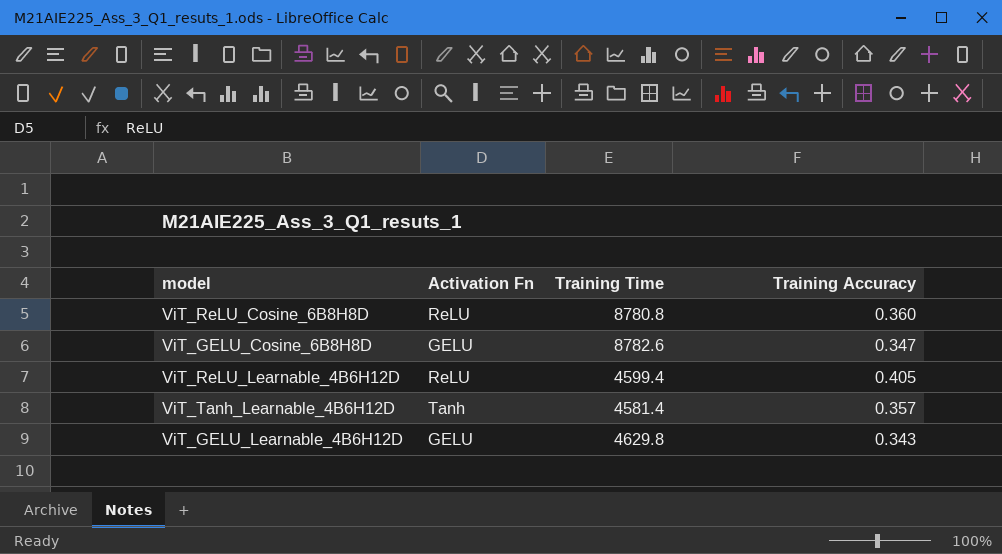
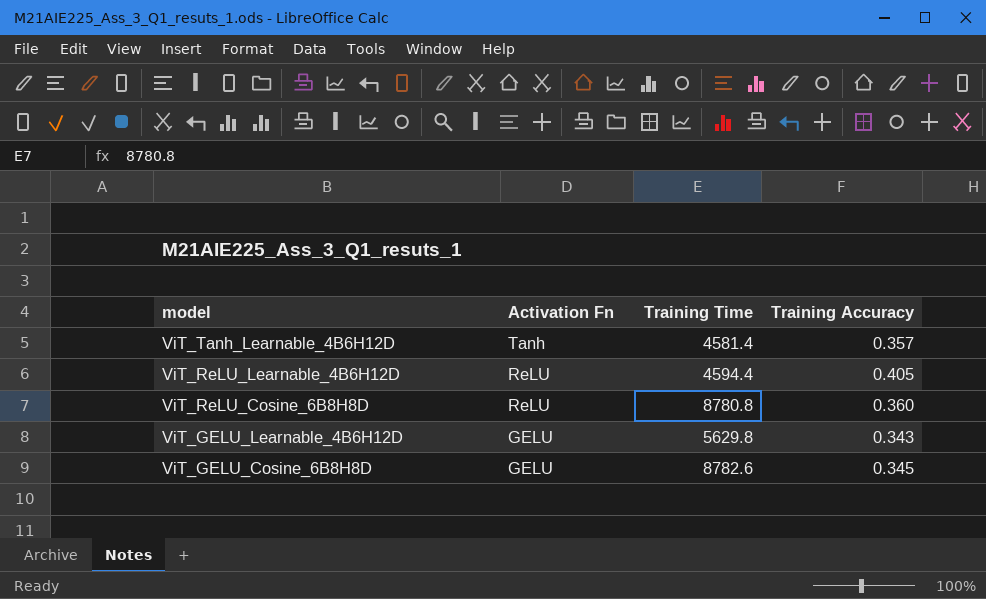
row order: none -> model descending
ViT_ReLU_Learnable_4B6H12D | Training Time: 4599.4 -> 4594.4
ViT_GELU_Learnable_4B6H12D | Training Time: 4629.8 -> 5629.8
ViT_GELU_Cosine_6B8H8D | Training Accuracy: 0.347 -> 0.345

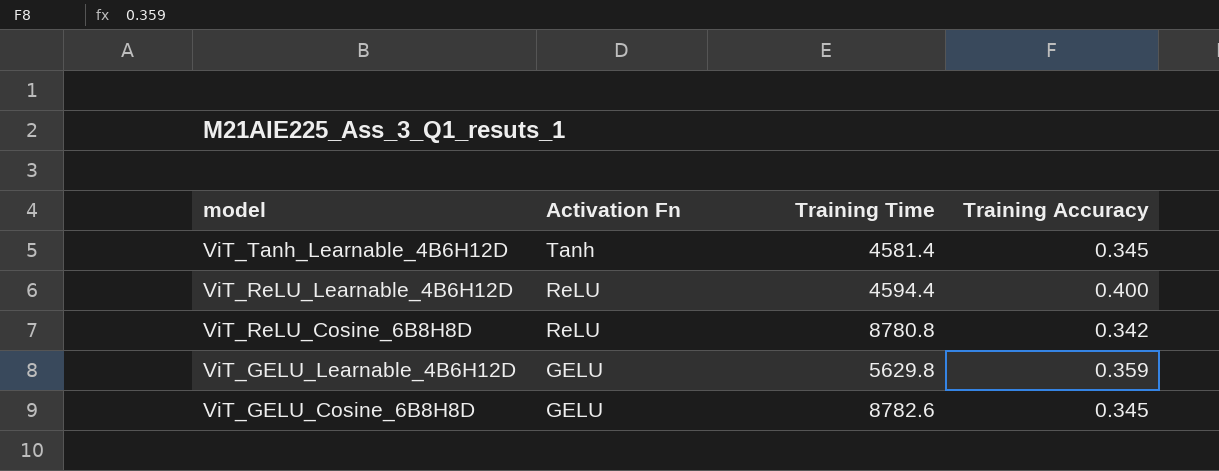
ViT_Tanh_Learnable_4B6H12D | Training Accuracy: 0.357 -> 0.345
ViT_ReLU_Learnable_4B6H12D | Training Accuracy: 0.405 -> 0.400
ViT_ReLU_Cosine_6B8H8D | Training Accuracy: 0.360 -> 0.342
ViT_GELU_Learnable_4B6H12D | Training Accuracy: 0.343 -> 0.359

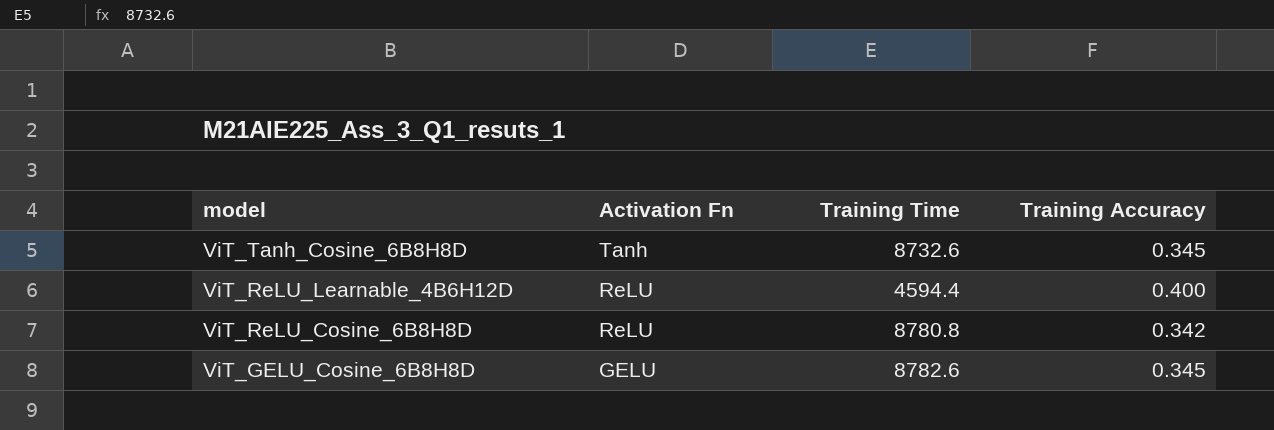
row ViT_Tanh_Learnable_4B6H12D: Tanh | 4581.4 | 0.345 -> none
row ViT_GELU_Learnable_4B6H12D: GELU | 5629.8 | 0.359 -> none
row ViT_Tanh_Cosine_6B8H8D: none -> Tanh | 8732.6 | 0.345

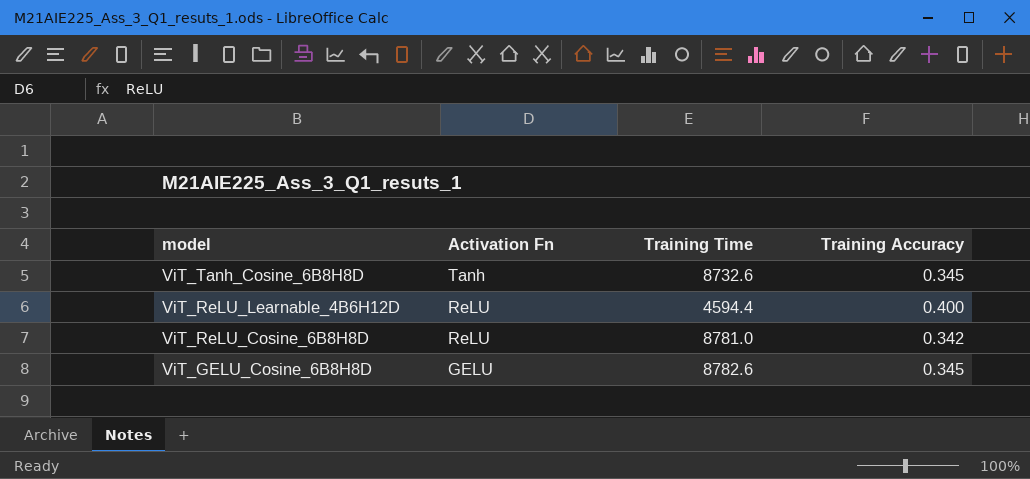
ViT_ReLU_Cosine_6B8H8D | Training Time: 8780.8 -> 8781.0

